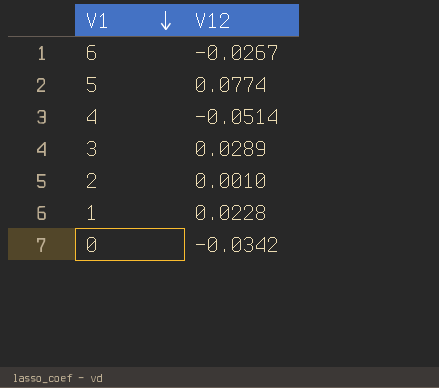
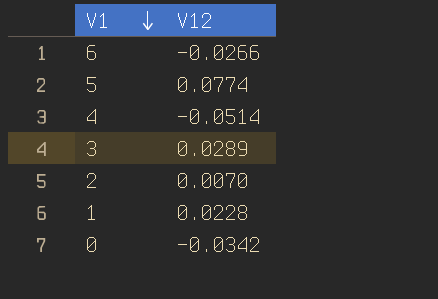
6 | V12: -0.0267 -> -0.0266
2 | V12: 0.0010 -> 0.0070

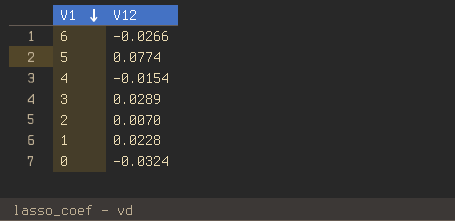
4 | V12: -0.0514 -> -0.0154
0 | V12: -0.0342 -> -0.0324

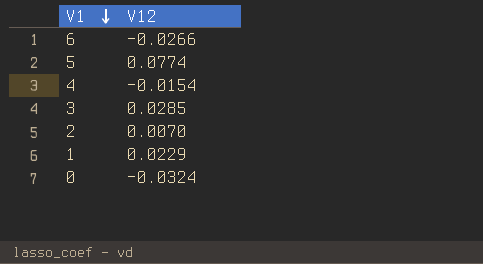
3 | V12: 0.0289 -> 0.0285
1 | V12: 0.0228 -> 0.0229

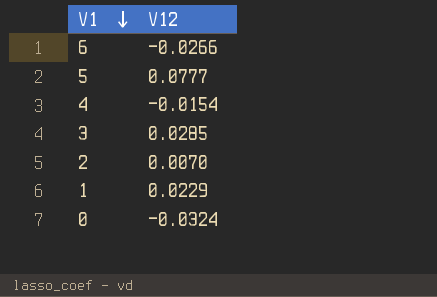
5 | V12: 0.0774 -> 0.0777

